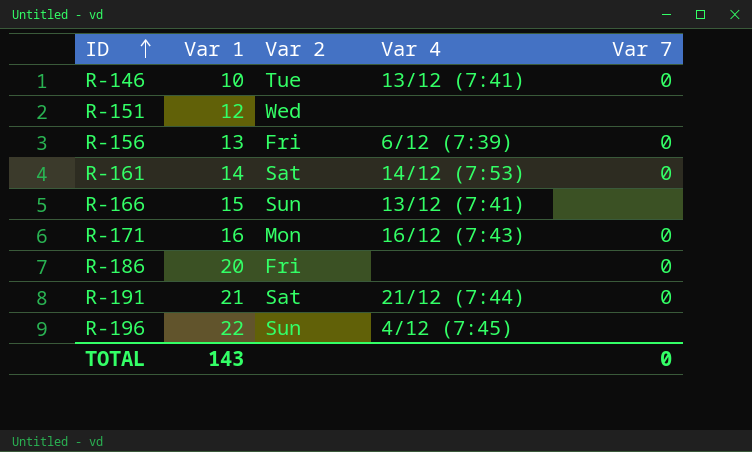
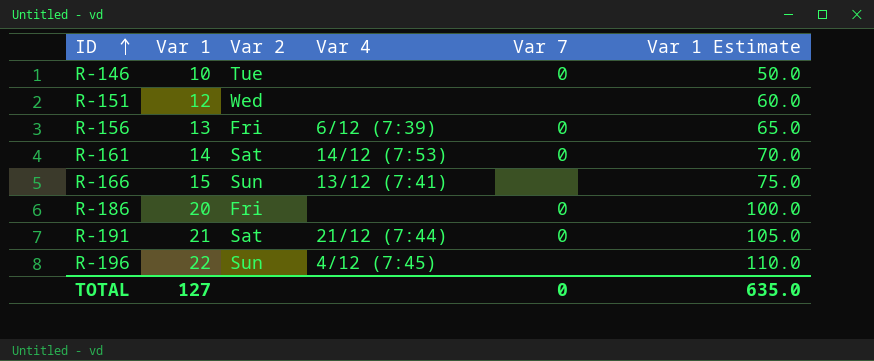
column Var 1 Estimate | formula: none -> [Var 1] * 5
row R-171: 16 | Mon | 16/12 (7:43) | 0 -> none
R-146 | Var 4: 13/12 (7:41) -> none
TOTAL | Var 1: 143 -> 127

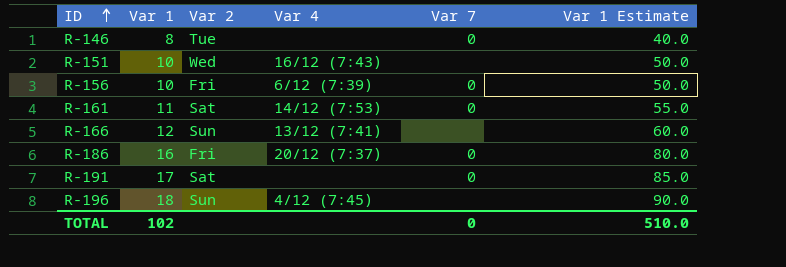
R-146 | Var 1: 10 -> 8
R-146 | Var 1 Estimate: 50.0 -> 40.0
R-151 | Var 1: 12 -> 10
R-151 | Var 4: none -> 16/12 (7:43)
R-151 | Var 1 Estimate: 60.0 -> 50.0
R-156 | Var 1: 13 -> 10
R-156 | Var 1 Estimate: 65.0 -> 50.0
R-161 | Var 1: 14 -> 11
R-161 | Var 1 Estimate: 70.0 -> 55.0
R-166 | Var 1: 15 -> 12
R-166 | Var 1 Estimate: 75.0 -> 60.0
R-186 | Var 1: 20 -> 16
R-186 | Var 4: none -> 20/12 (7:37)
R-186 | Var 1 Estimate: 100.0 -> 80.0
R-191 | Var 1: 21 -> 17
R-191 | Var 4: 21/12 (7:44) -> none
R-191 | Var 1 Estimate: 105.0 -> 85.0
R-196 | Var 1: 22 -> 18
R-196 | Var 1 Estimate: 110.0 -> 90.0
TOTAL | Var 1: 127 -> 102
TOTAL | Var 1 Estimate: 635.0 -> 510.0

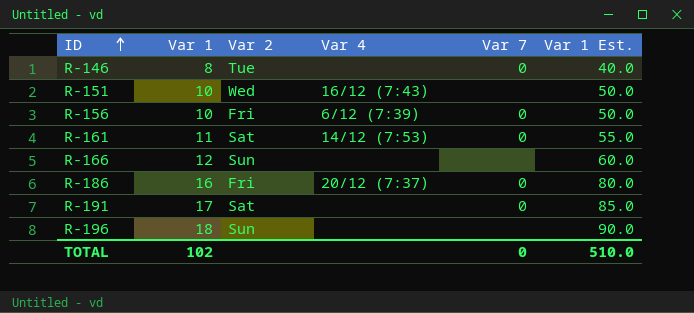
column name: Var 1 Estimate -> Var 1 Est.
R-166 | Var 4: 13/12 (7:41) -> none
R-196 | Var 4: 4/12 (7:45) -> none

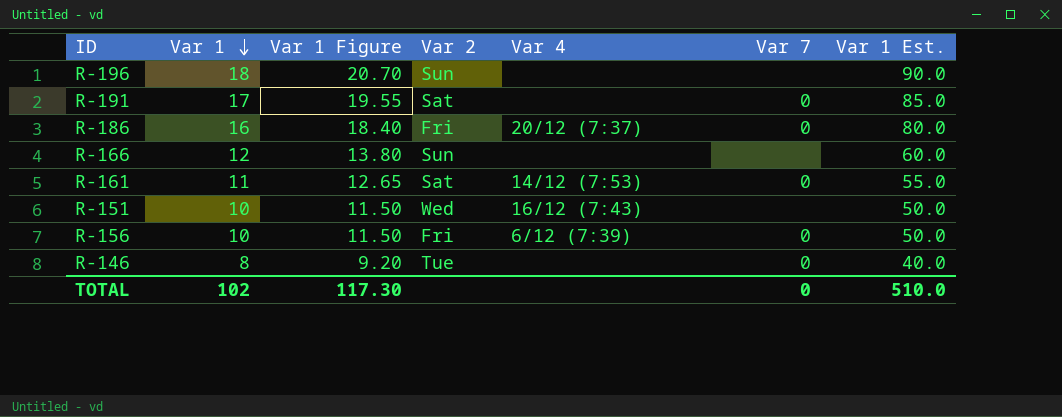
row order: ID ascending -> Var 1 descending
column Var 1 Figure | formula: none -> [Var 1] * 1.15

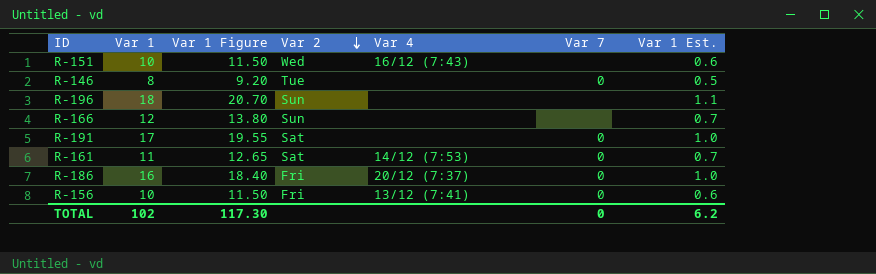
row order: Var 1 descending -> Var 2 descending
column Var 1 Est. | formula: [Var 1] * 5 -> [Var 1] * 0.06
R-156 | Var 4: 6/12 (7:39) -> 13/12 (7:41)
TOTAL | Var 1 Est.: 510.0 -> 6.2

